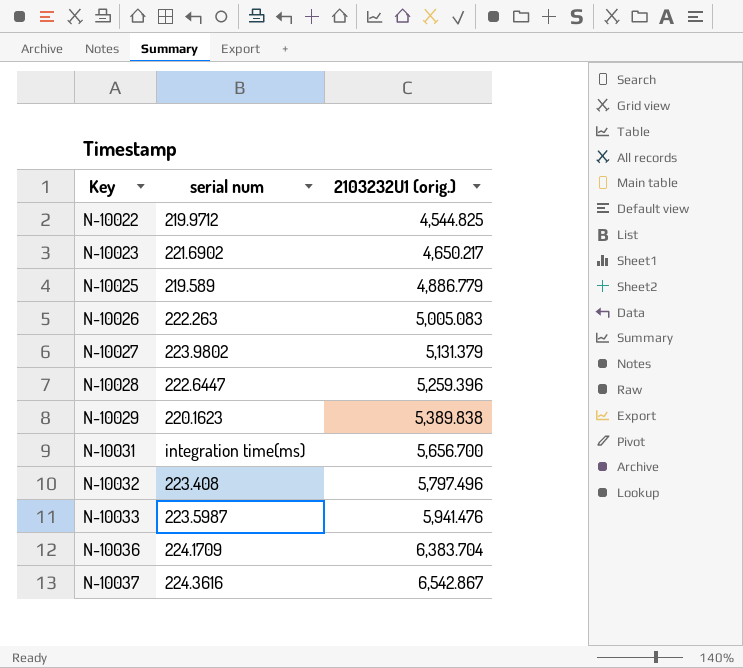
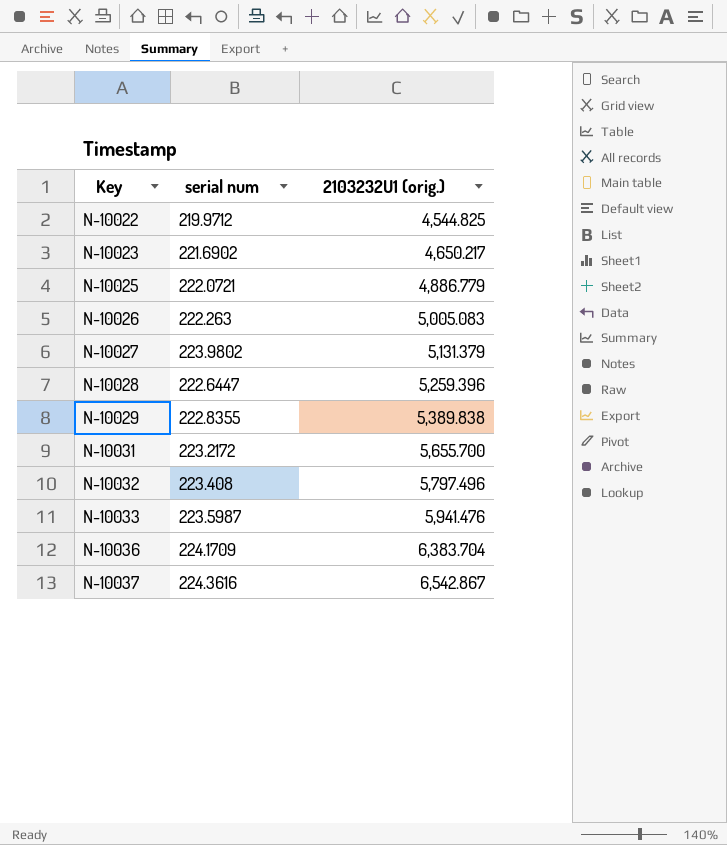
N-10025 | serial num: 219.589 -> 222.0721
N-10029 | serial num: 220.1623 -> 222.8355
N-10031 | serial num: integration time(ms) -> 223.2172
N-10031 | 2103232U1 (orig.): 5,656.700 -> 5,655.700

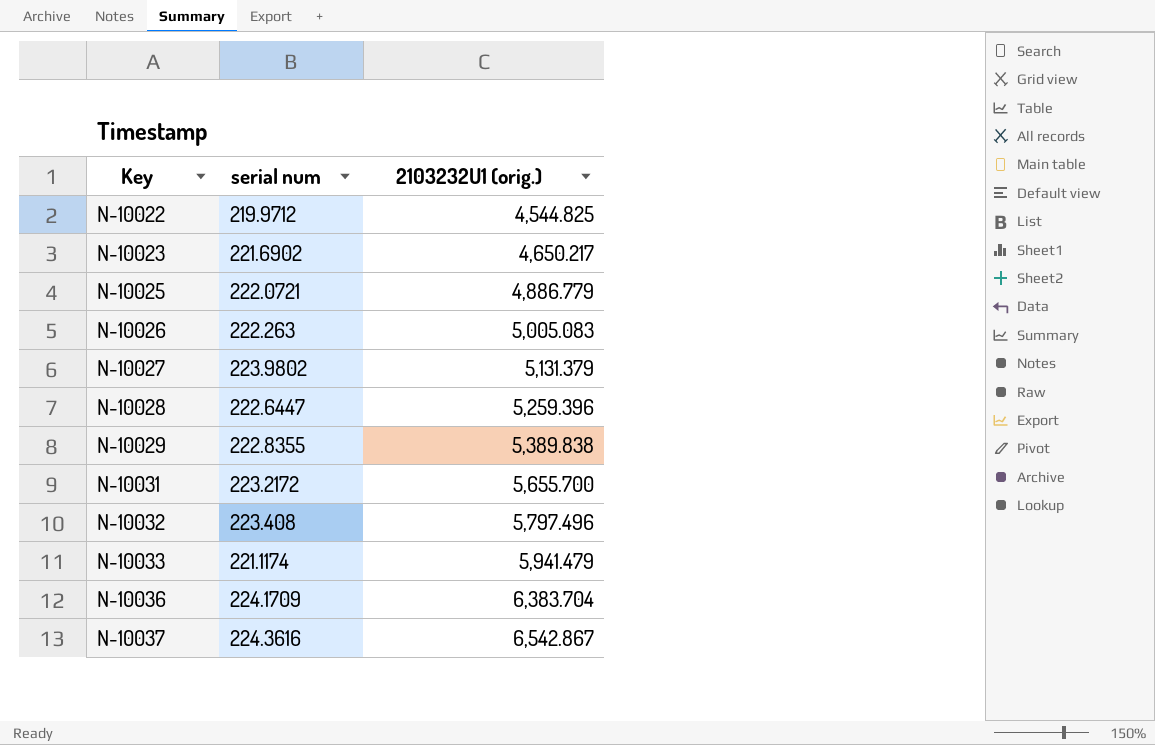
N-10033 | serial num: 223.5987 -> 221.1174
N-10033 | 2103232U1 (orig.): 5,941.476 -> 5,941.479

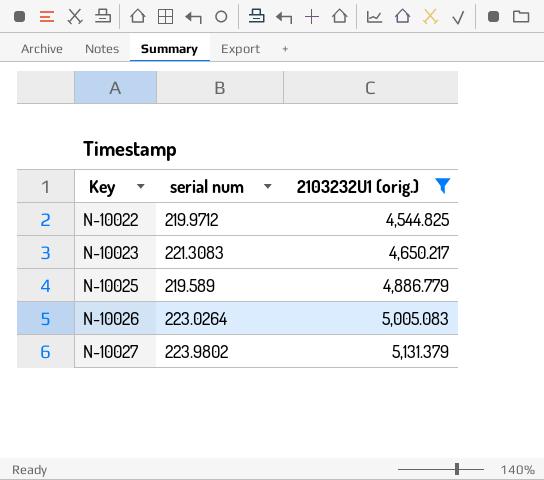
filter: none -> 2103232U1 (orig.) <= 5,131.379
N-10023 | serial num: 221.6902 -> 221.3083
N-10025 | serial num: 222.0721 -> 219.589
N-10026 | serial num: 222.263 -> 223.0264

